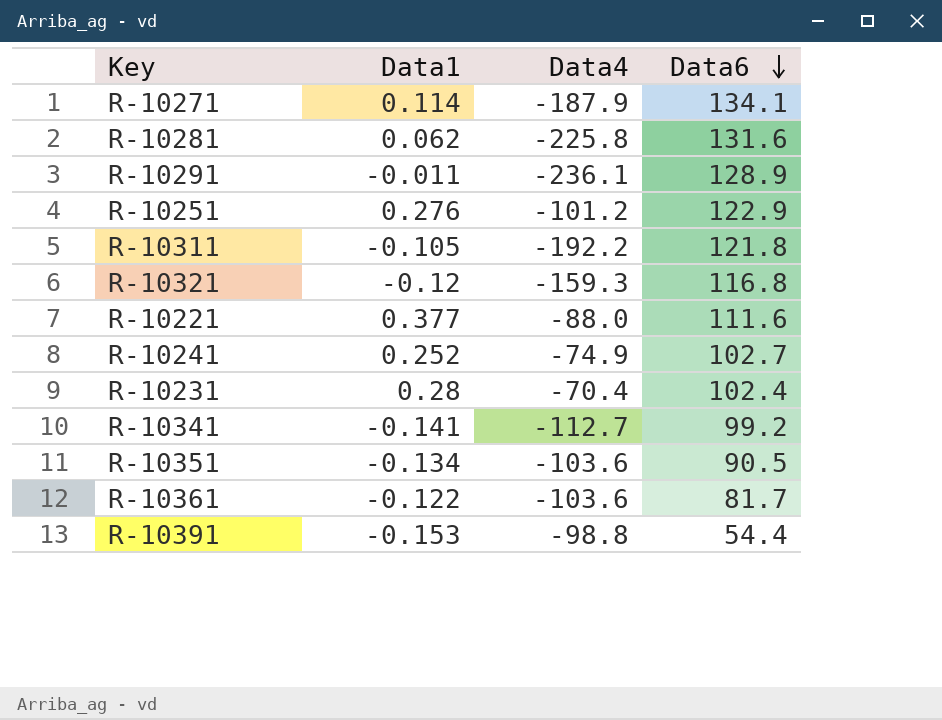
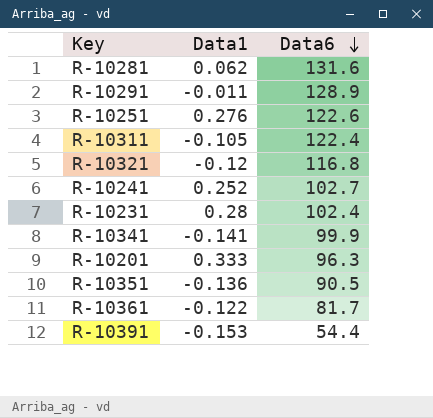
column Data4 | position: 3 -> none
row R-10271: 0.114 | -187.9 | 134.1 -> none
row R-10221: 0.377 | -88.0 | 111.6 -> none
R-10251 | Data6: 122.9 -> 122.6
R-10311 | Data6: 121.8 -> 122.4
R-10341 | Data6: 99.2 -> 99.9
row R-10201: none -> 0.333 | 96.3
R-10351 | Data1: -0.134 -> -0.136

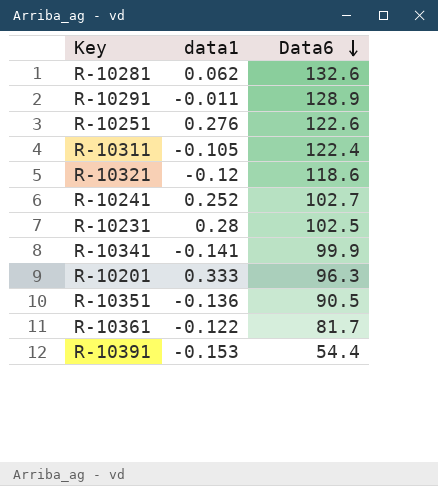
column name: Data1 -> data1
R-10281 | Data6: 131.6 -> 132.6
R-10321 | Data6: 116.8 -> 118.6
R-10231 | Data6: 102.4 -> 102.5

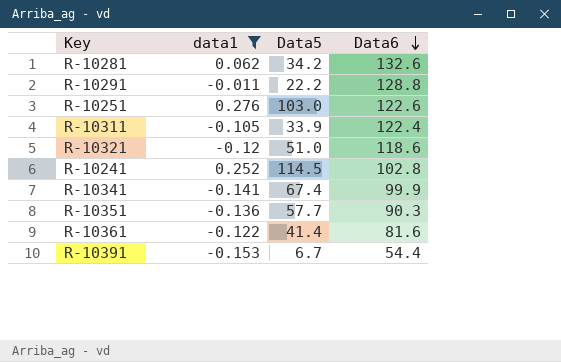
filter: none -> data1 <= 0.276
column Data5 | position: none -> 3
R-10291 | Data6: 128.9 -> 128.8
R-10241 | Data6: 102.7 -> 102.8
R-10351 | Data6: 90.5 -> 90.3
R-10361 | Data6: 81.7 -> 81.6

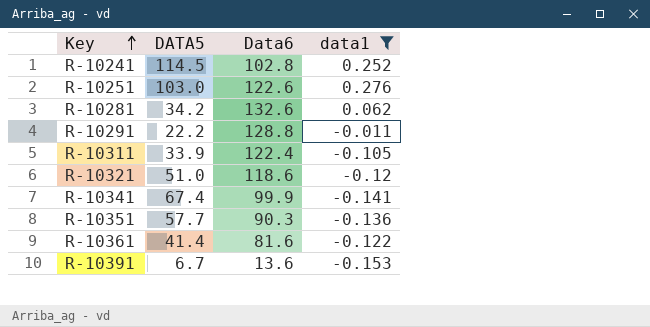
row order: Data6 descending -> Key ascending
column name: Data5 -> DATA5
column data1 | position: 2 -> 4
R-10391 | Data6: 54.4 -> 13.6

